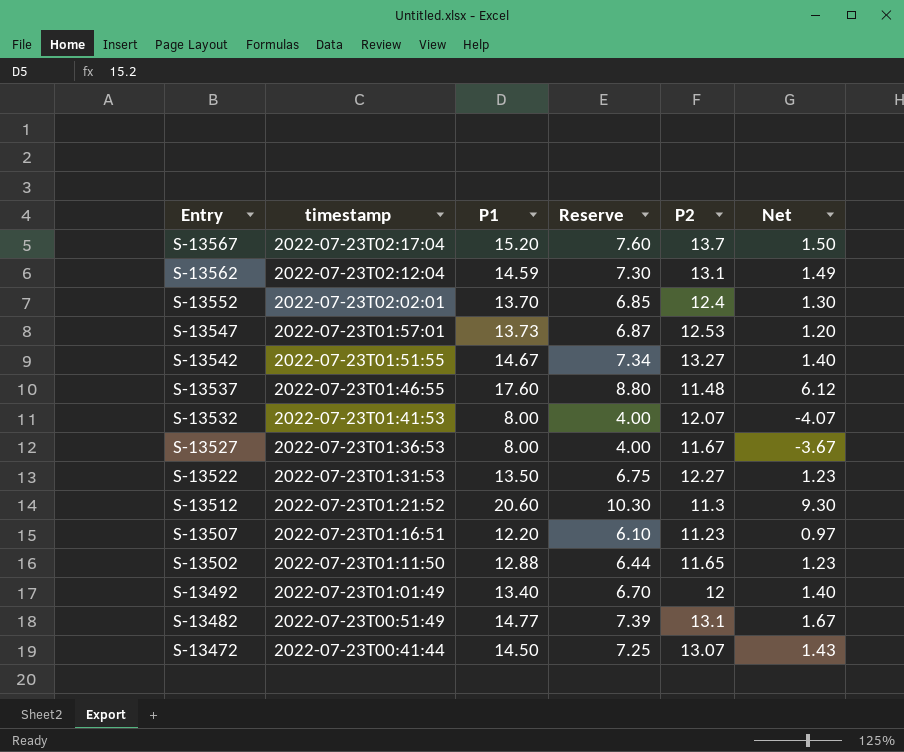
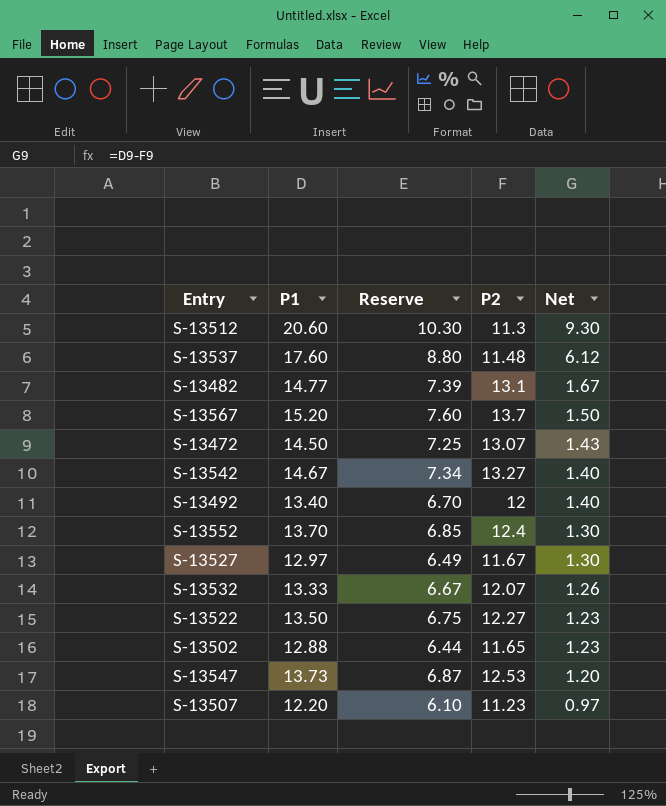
row order: Entry descending -> Net descending
column timestamp | position: 2 -> none
row S-13562: 2022-07-23T02:12:04 | 14.59 | 7.30 | 13.1 | 1.49 -> none
S-13527 | P1: 8.00 -> 12.97
S-13527 | Reserve: 4.00 -> 6.49
S-13527 | Net: -3.67 -> 1.30
S-13532 | P1: 8.00 -> 13.33
S-13532 | Reserve: 4.00 -> 6.67
S-13532 | Net: -4.07 -> 1.26

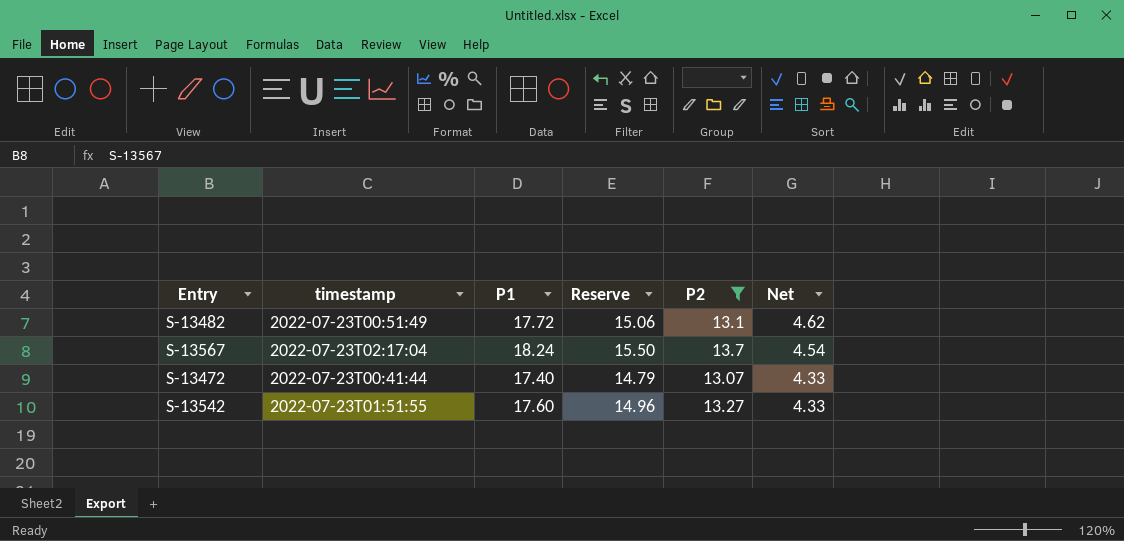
filter: none -> P2 >= 13.07
column timestamp | position: none -> 2
column Reserve | formula: [P1] * 0.5 -> [P1] * 0.85
S-13482 | P1: 14.77 -> 17.72
S-13482 | Net: 1.67 -> 4.62
S-13567 | P1: 15.20 -> 18.24
S-13567 | Net: 1.50 -> 4.54
S-13472 | P1: 14.50 -> 17.40
S-13472 | Net: 1.43 -> 4.33
S-13542 | P1: 14.67 -> 17.60
S-13542 | Net: 1.40 -> 4.33

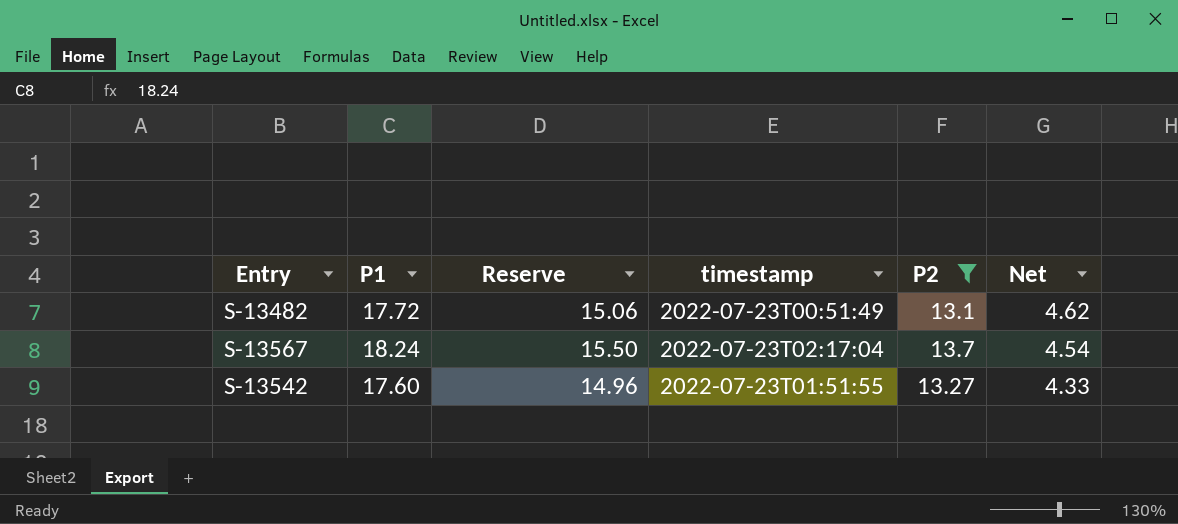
column timestamp | position: 2 -> 4
row S-13472: 2022-07-23T00:41:44 | 17.40 | 14.79 | 13.07 | 4.33 -> none

